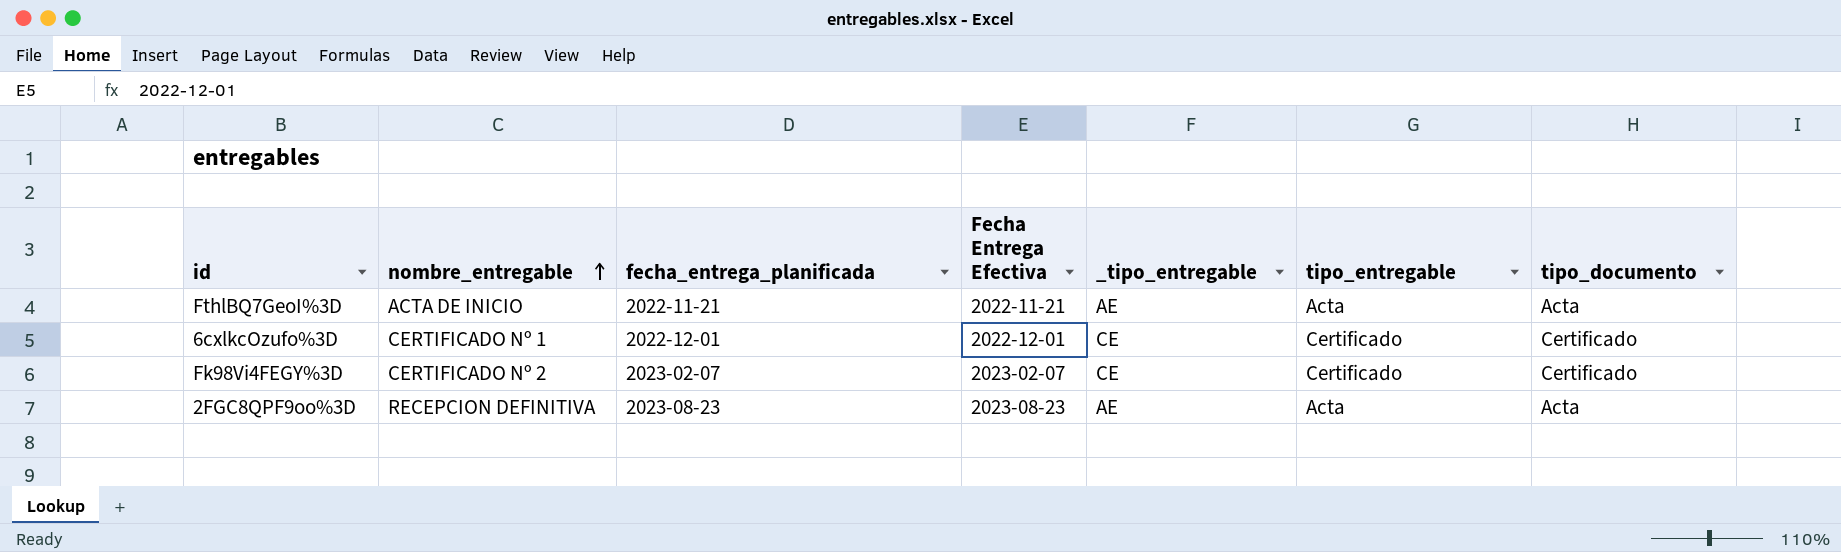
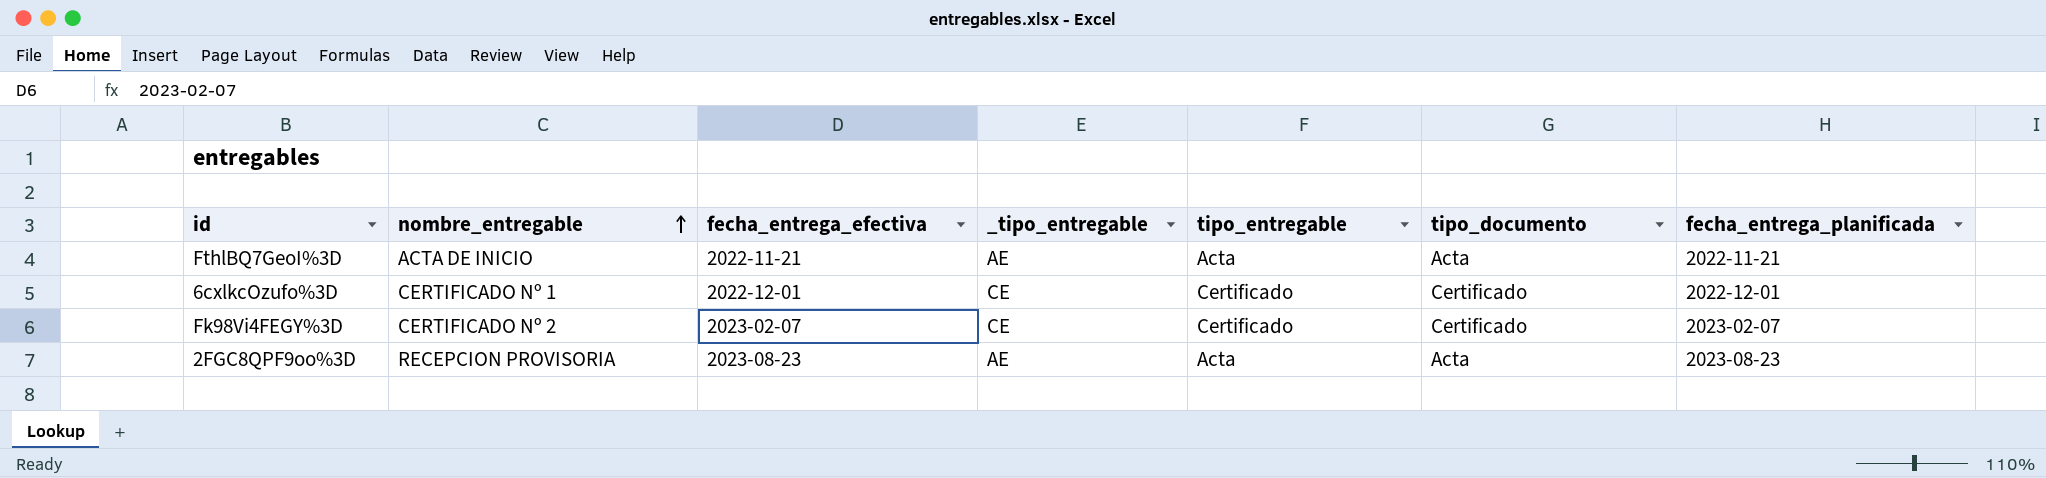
column name: Fecha Entrega Efectiva -> fecha_entrega_efectiva
column fecha_entrega_planificada | position: 3 -> 7
2FGC8QPF9oo%3D | nombre_entregable: RECEPCION DEFINITIVA -> RECEPCION PROVISORIA

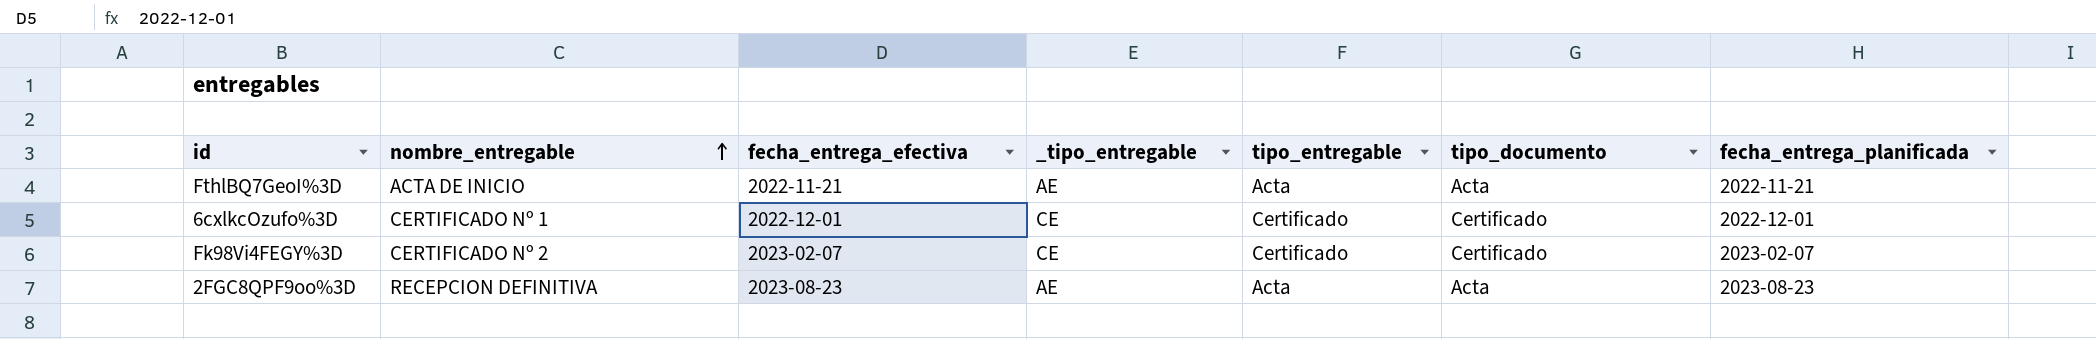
2FGC8QPF9oo%3D | nombre_entregable: RECEPCION PROVISORIA -> RECEPCION DEFINITIVA

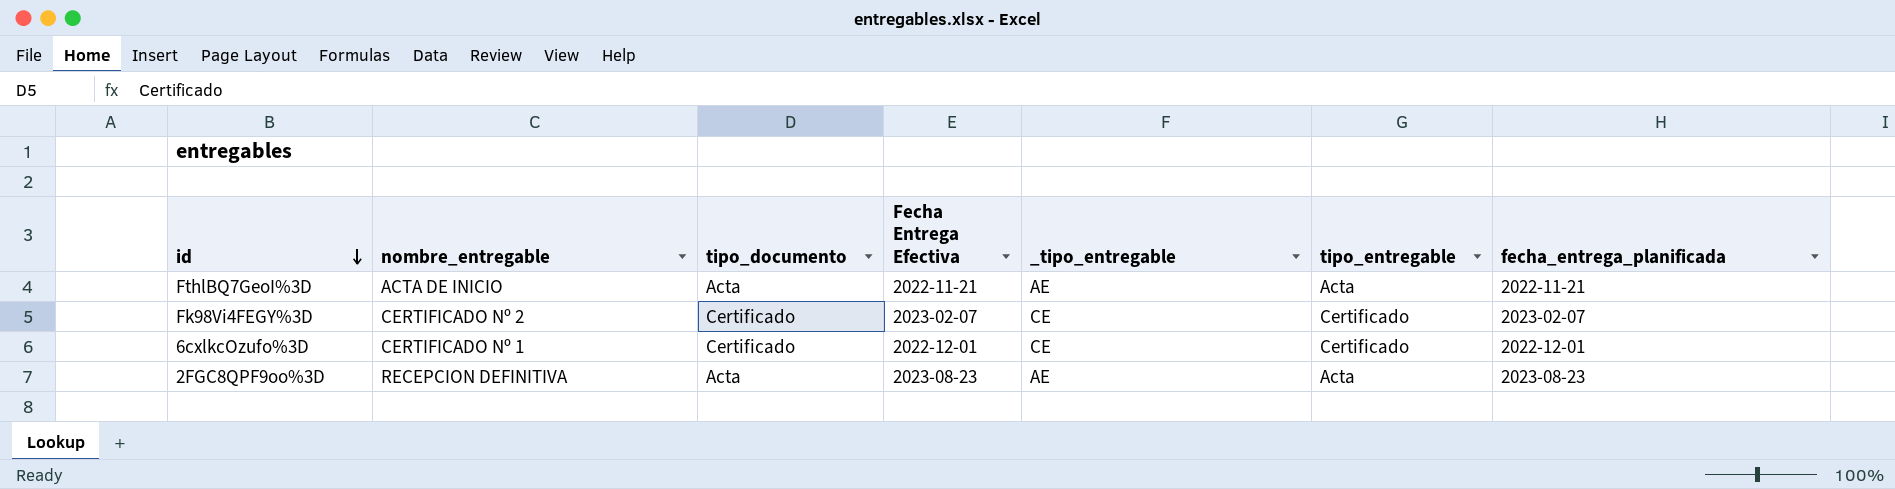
row order: nombre_entregable ascending -> id descending
column tipo_documento | position: 6 -> 3
column name: fecha_entrega_efectiva -> Fecha Entrega Efectiva

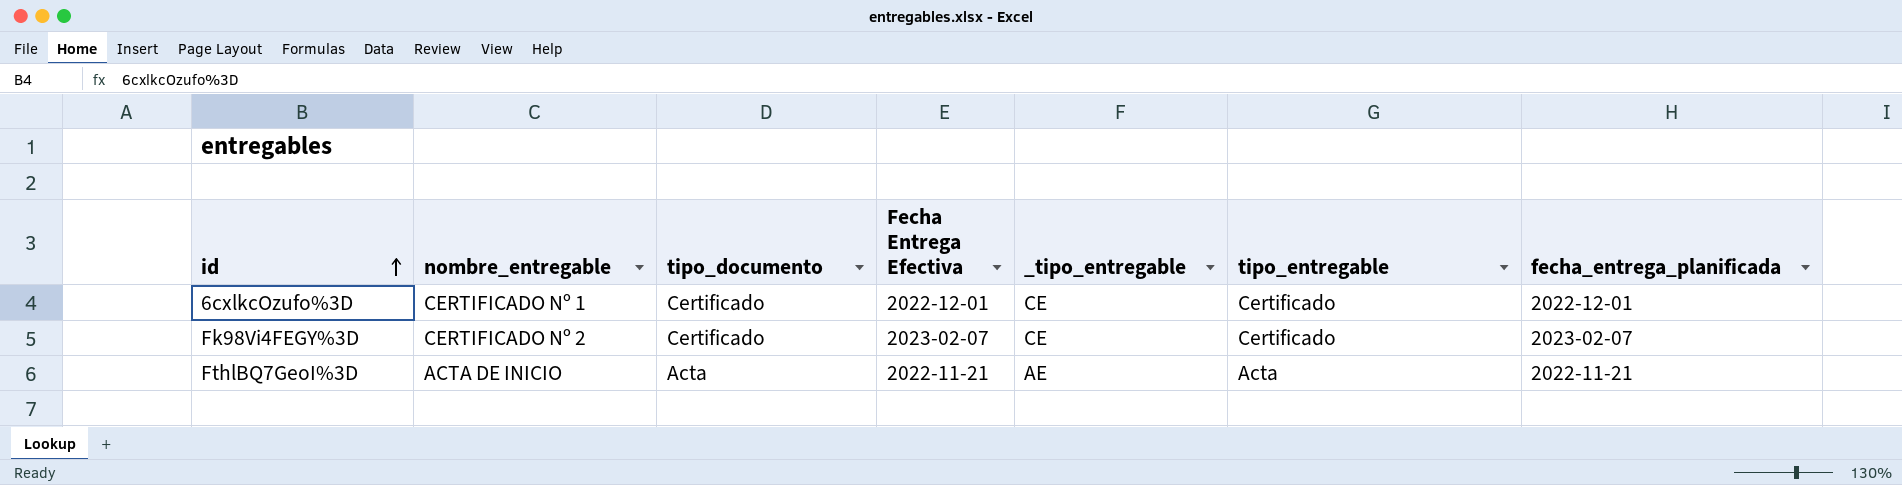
row order: id descending -> id ascending
row 2FGC8QPF9oo%3D: RECEPCION DEFINITIVA | Acta | 2023-08-23 | AE | Acta | 2023-08-23 -> none

